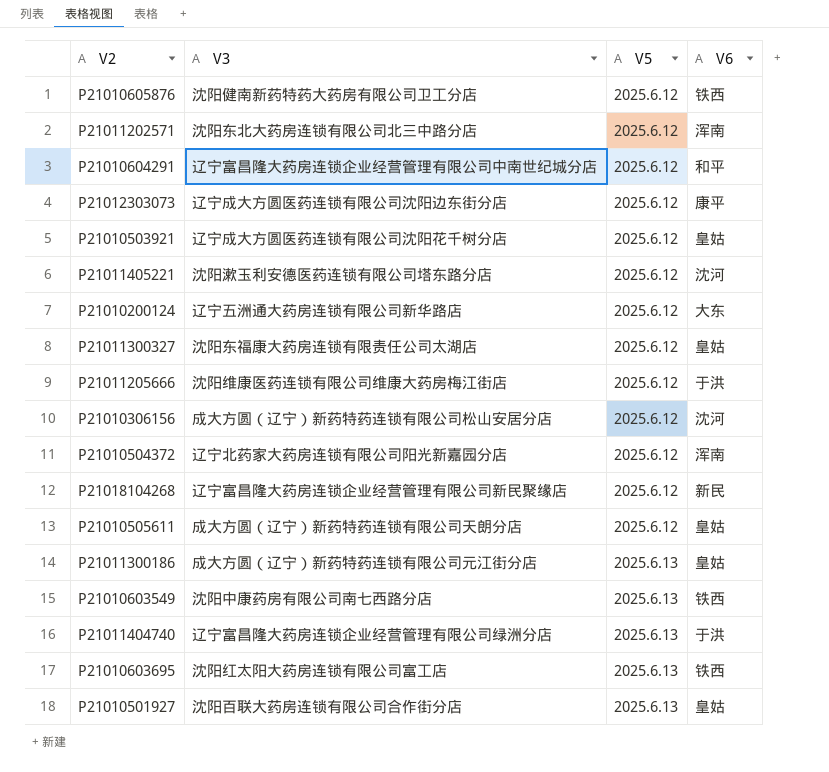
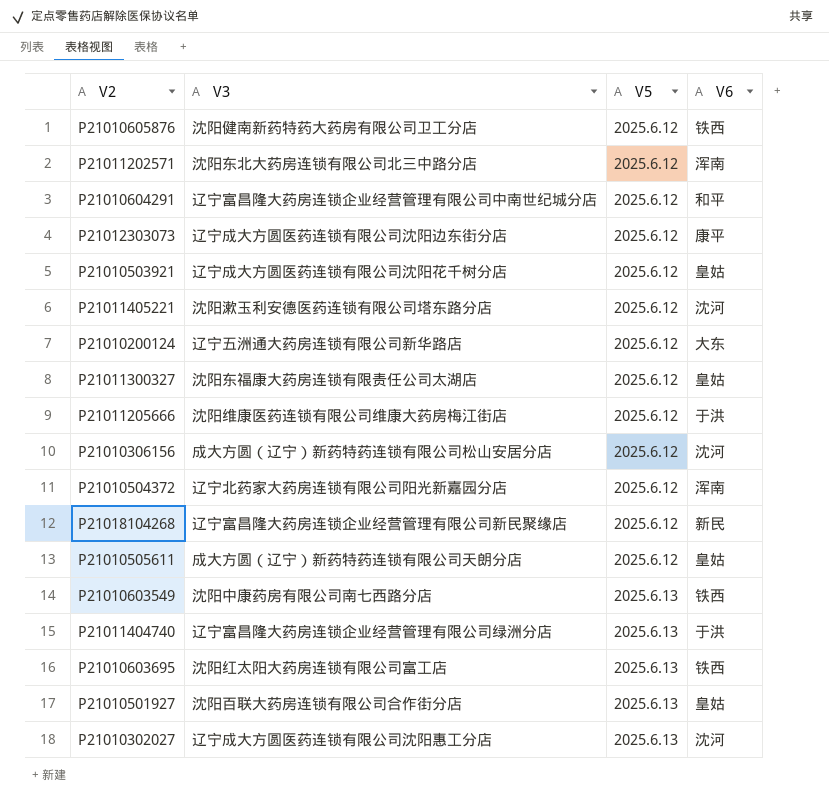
row P21011300186: 成大方圆（辽宁）新药特药连锁有限公司元江街分店 | 2025.6.13 | 皇姑 -> none
row P21010302027: none -> 辽宁成大方圆医药连锁有限公司沈阳惠工分店 | 2025.6.13 | 沈河

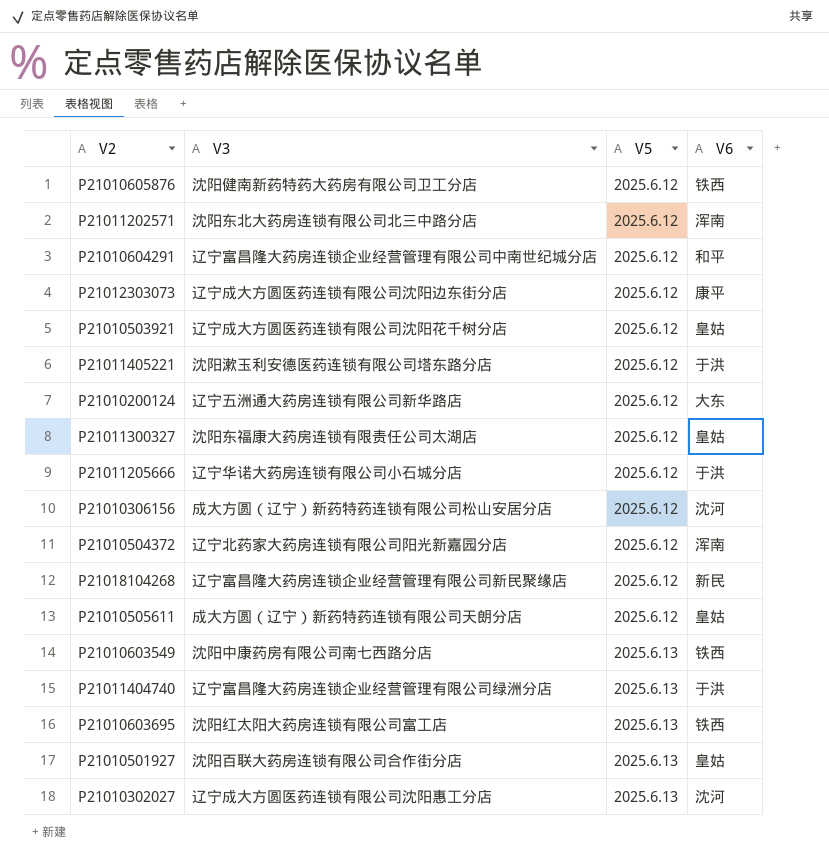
P21011405221 | V6: 沈河 -> 于洪
P21011205666 | V3: 沈阳维康医药连锁有限公司维康大药房梅江街店 -> 辽宁华诺大药房连锁有限公司小石城分店

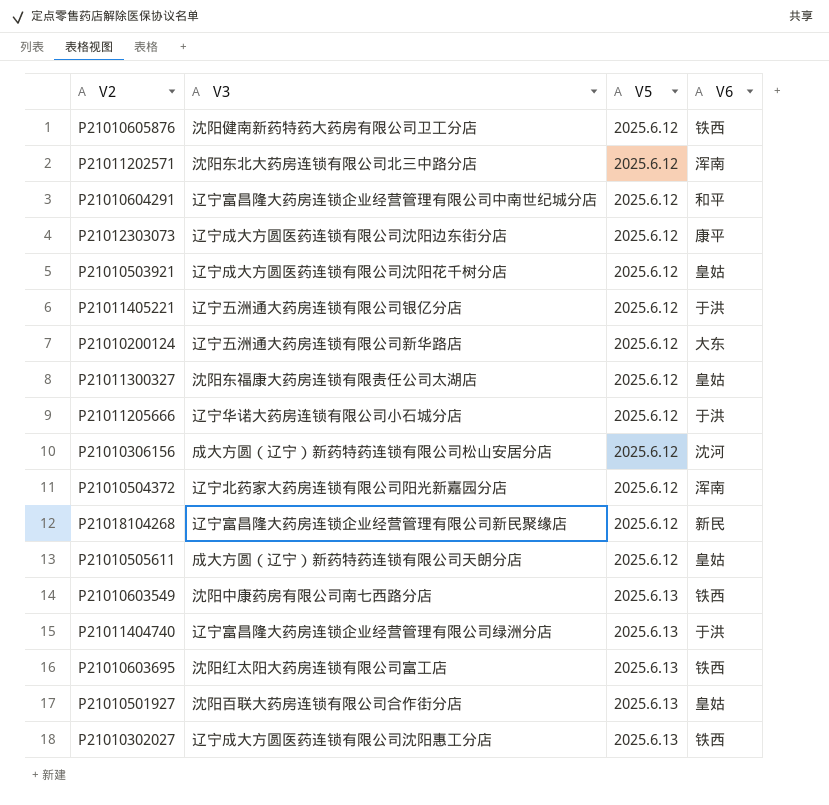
P21011405221 | V3: 沈阳漱玉利安德医药连锁有限公司塔东路分店 -> 辽宁五洲通大药房连锁有限公司银亿分店
P21010302027 | V6: 沈河 -> 铁西

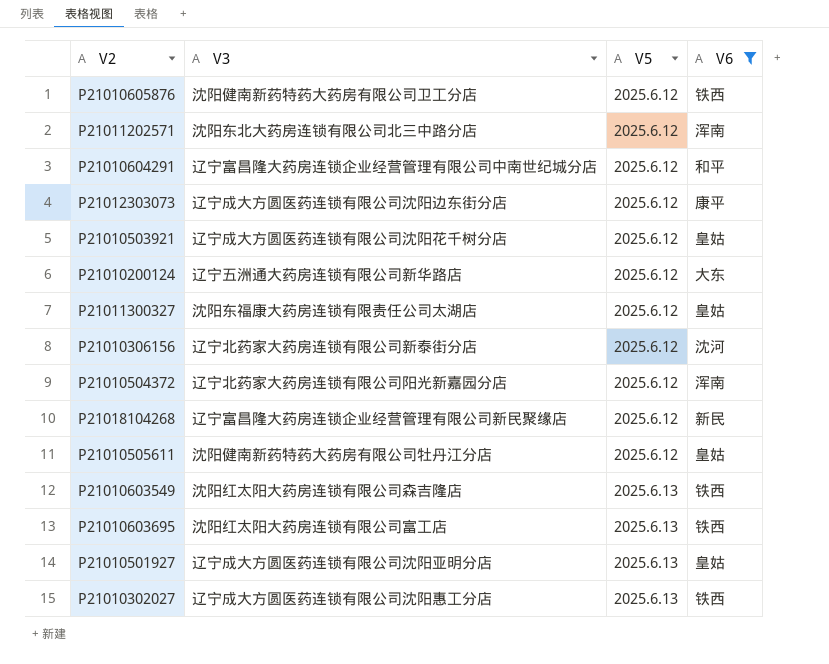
filter: none -> V6 != 于洪
P21010306156 | V3: 成大方圆（辽宁）新药特药连锁有限公司松山安居分店 -> 辽宁北药家大药房连锁有限公司新泰街分店
P21010505611 | V3: 成大方圆（辽宁）新药特药连锁有限公司天朗分店 -> 沈阳健南新药特药大药房有限公司牡丹江分店
P21010603549 | V3: 沈阳中康药房有限公司南七西路分店 -> 沈阳红太阳大药房连锁有限公司森吉隆店
P21010501927 | V3: 沈阳百联大药房连锁有限公司合作街分店 -> 辽宁成大方圆医药连锁有限公司沈阳亚明分店

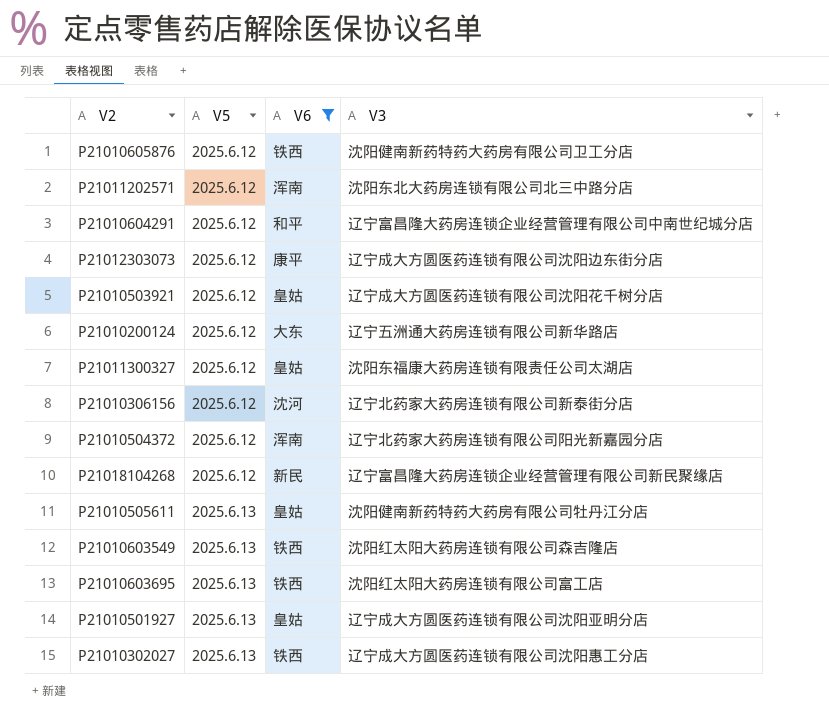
column V3 | position: 2 -> 4
P21010505611 | V5: 2025.6.12 -> 2025.6.13

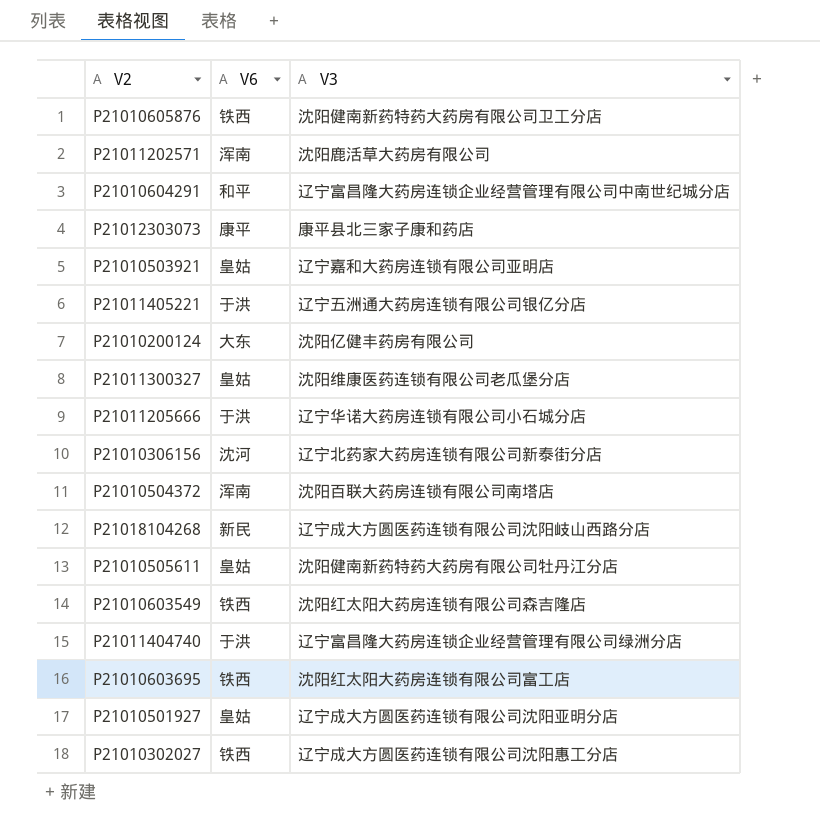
filter: V6 != 于洪 -> none
column V5 | position: 2 -> none
P21011202571 | V3: 沈阳东北大药房连锁有限公司北三中路分店 -> 沈阳鹿活草大药房有限公司
P21012303073 | V3: 辽宁成大方圆医药连锁有限公司沈阳边东街分店 -> 康平县北三家子康和药店
P21010503921 | V3: 辽宁成大方圆医药连锁有限公司沈阳花千树分店 -> 辽宁嘉和大药房连锁有限公司亚明店
P21010200124 | V3: 辽宁五洲通大药房连锁有限公司新华路店 -> 沈阳亿健丰药房有限公司
P21011300327 | V3: 沈阳东福康大药房连锁有限责任公司太湖店 -> 沈阳维康医药连锁有限公司老瓜堡分店
P21010504372 | V3: 辽宁北药家大药房连锁有限公司阳光新嘉园分店 -> 沈阳百联大药房连锁有限公司南塔店
P21018104268 | V3: 辽宁富昌隆大药房连锁企业经营管理有限公司新民聚缘店 -> 辽宁成大方圆医药连锁有限公司沈阳岐山西路分店

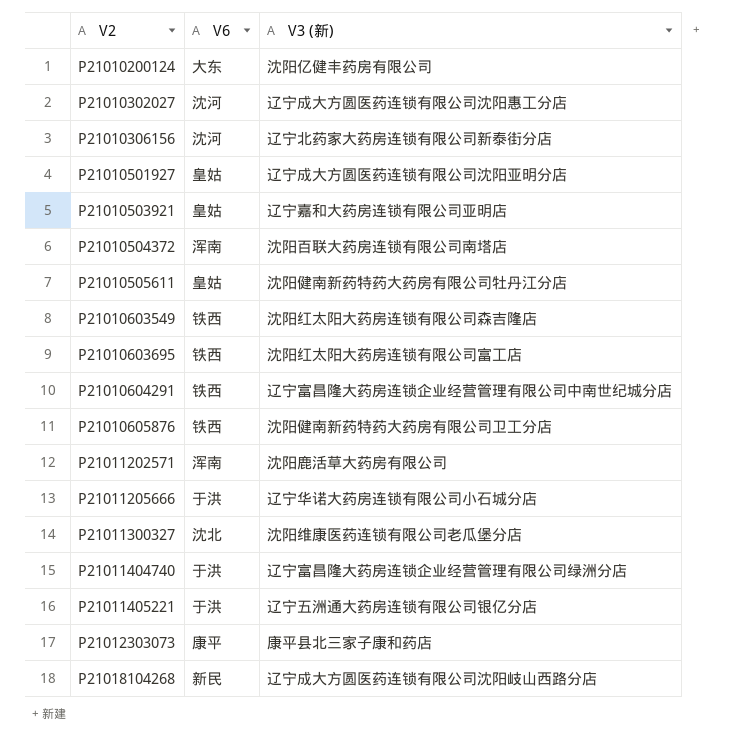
row order: none -> V2 ascending
column name: V3 -> V3 (新)
P21010302027 | V6: 铁西 -> 沈河
P21010604291 | V6: 和平 -> 铁西
P21011300327 | V6: 皇姑 -> 沈北

